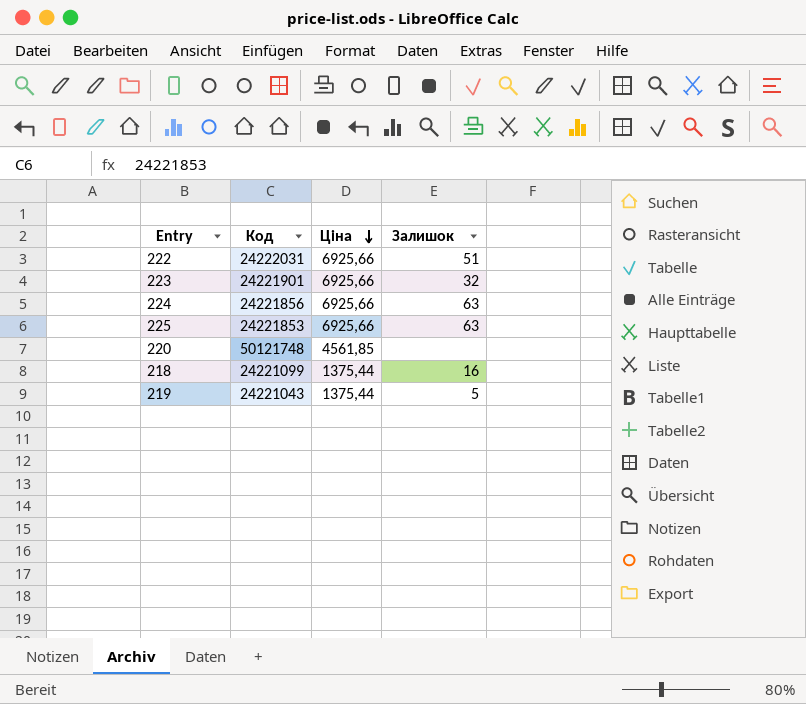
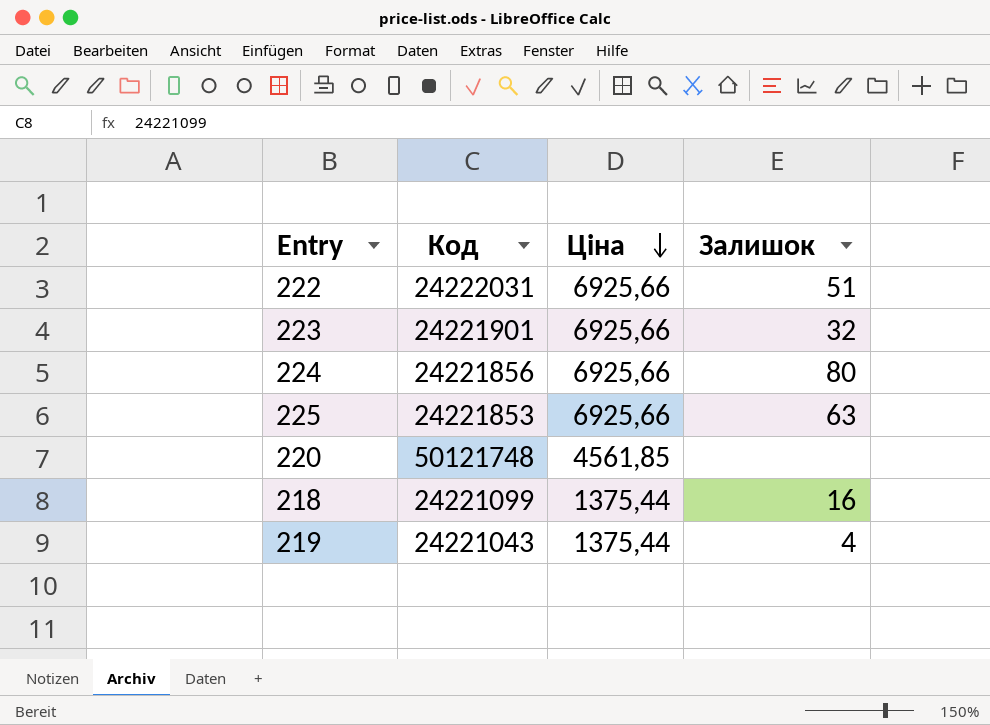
224 | Залишок: 63 -> 80
219 | Залишок: 5 -> 4

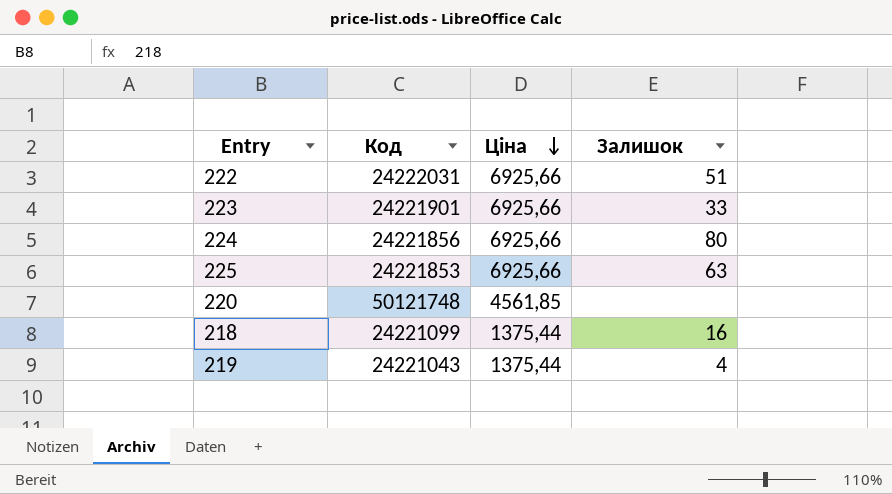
223 | Залишок: 32 -> 33

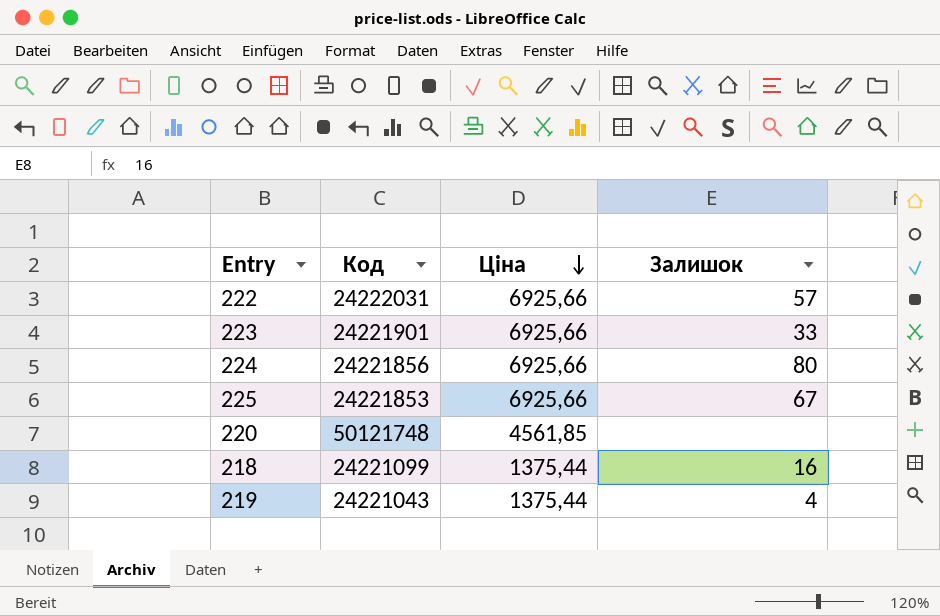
222 | Залишок: 51 -> 57
225 | Залишок: 63 -> 67

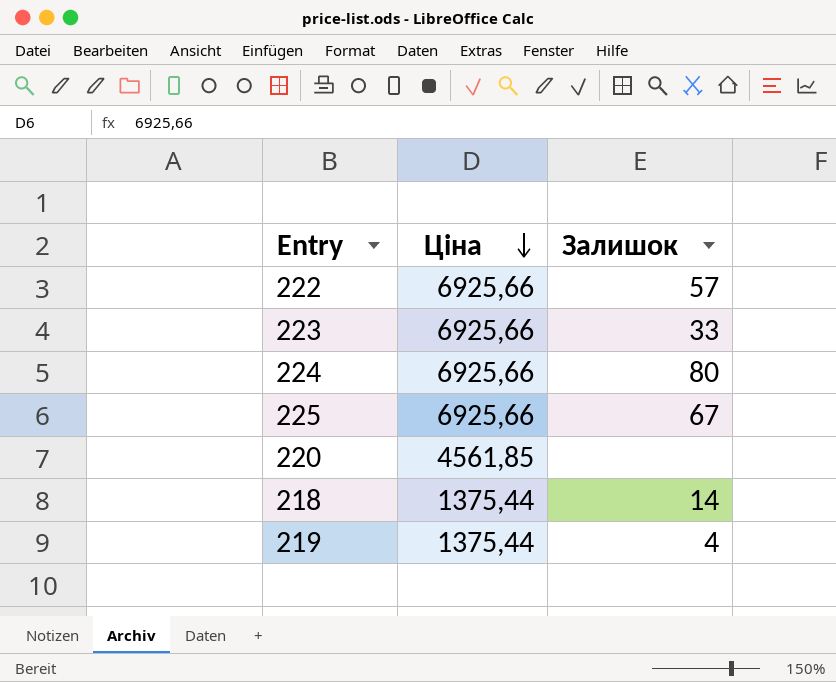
column Код | position: 2 -> none
218 | Залишок: 16 -> 14

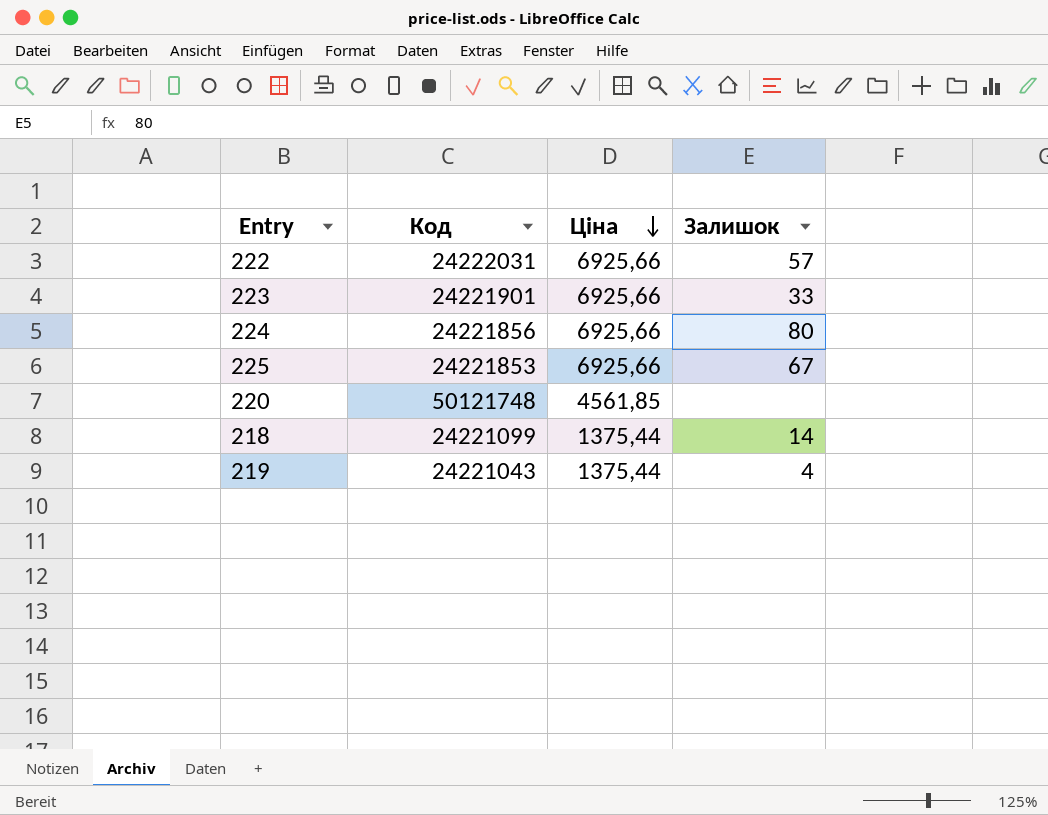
column Код | position: none -> 2

